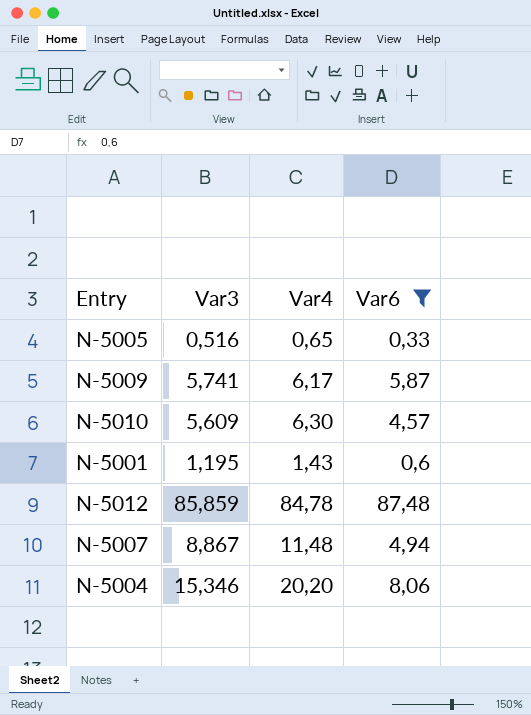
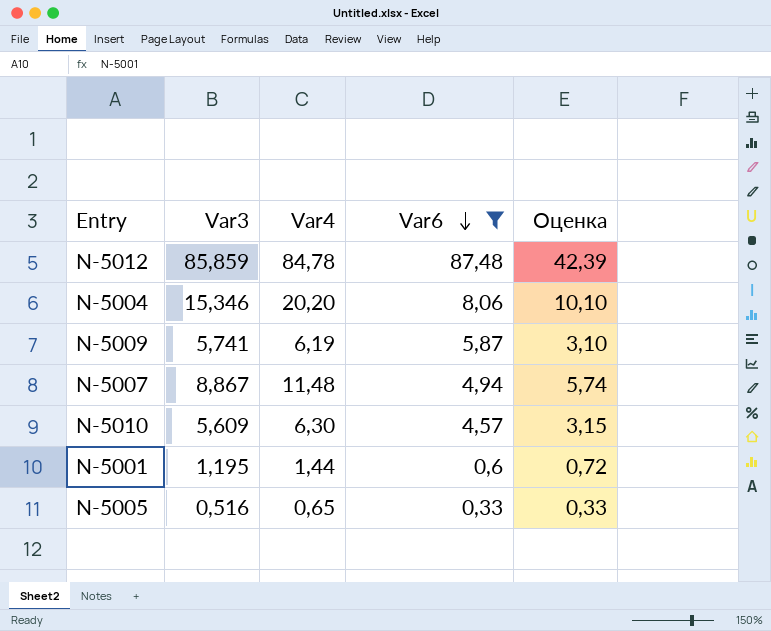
row order: none -> Var6 descending
column Оценка | formula: none -> [Var4] * 0,5
N-5009 | Var4: 6,17 -> 6,19
N-5001 | Var4: 1,43 -> 1,44

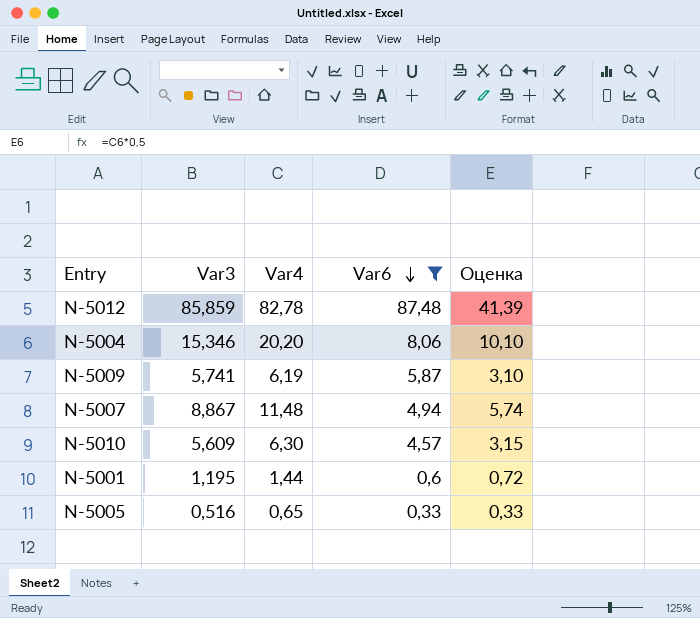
N-5012 | Var4: 84,78 -> 82,78
N-5012 | Оценка: 42,39 -> 41,39

